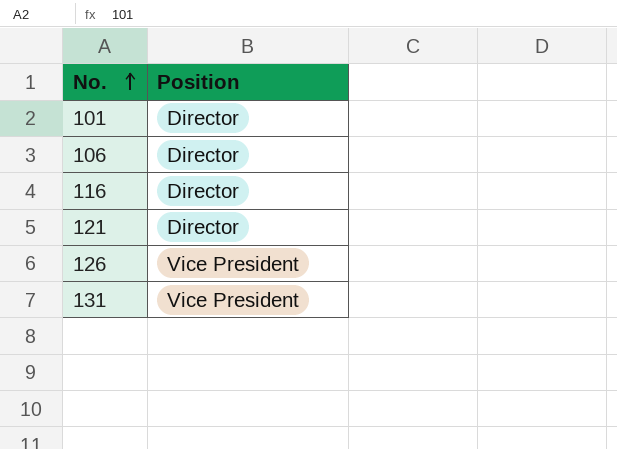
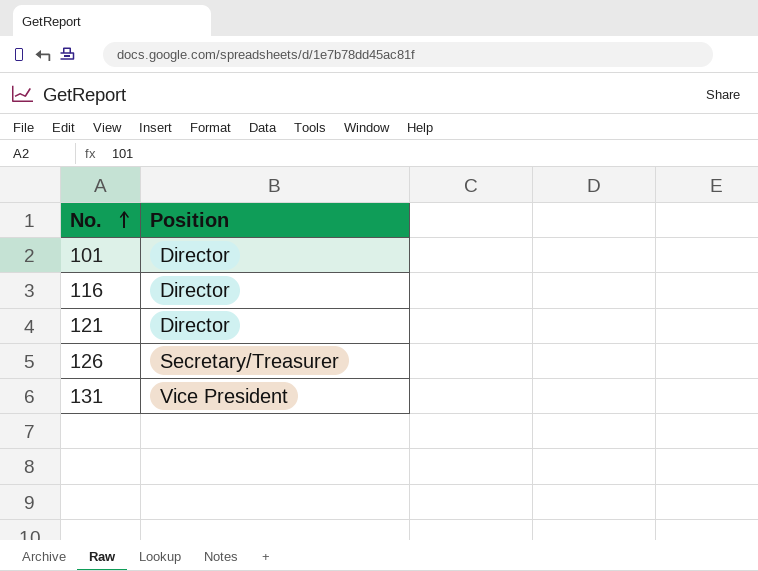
row 106: Director -> none
126 | Position: Vice President -> Secretary/Treasurer

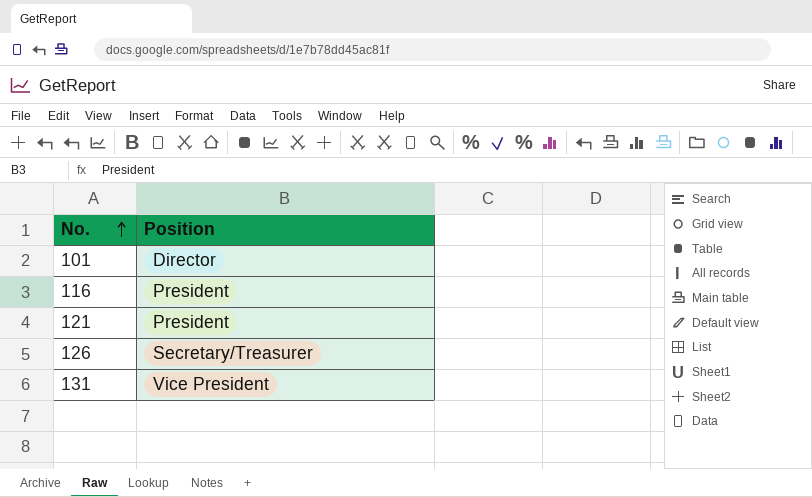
116 | Position: Director -> President
121 | Position: Director -> President

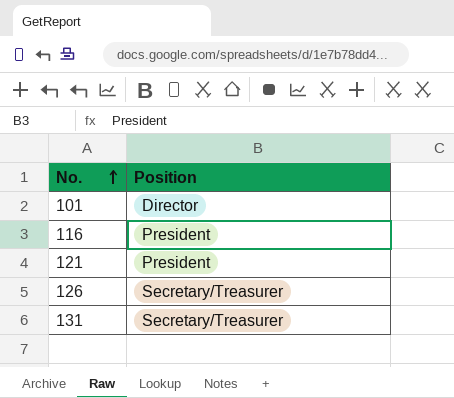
131 | Position: Vice President -> Secretary/Treasurer

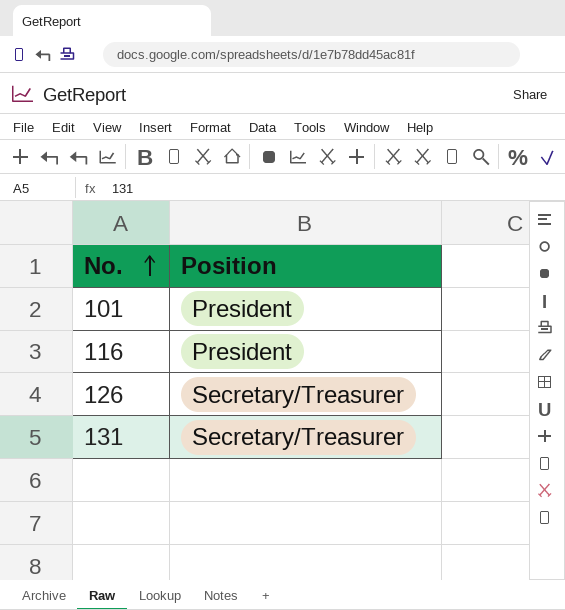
row 121: President -> none
101 | Position: Director -> President

